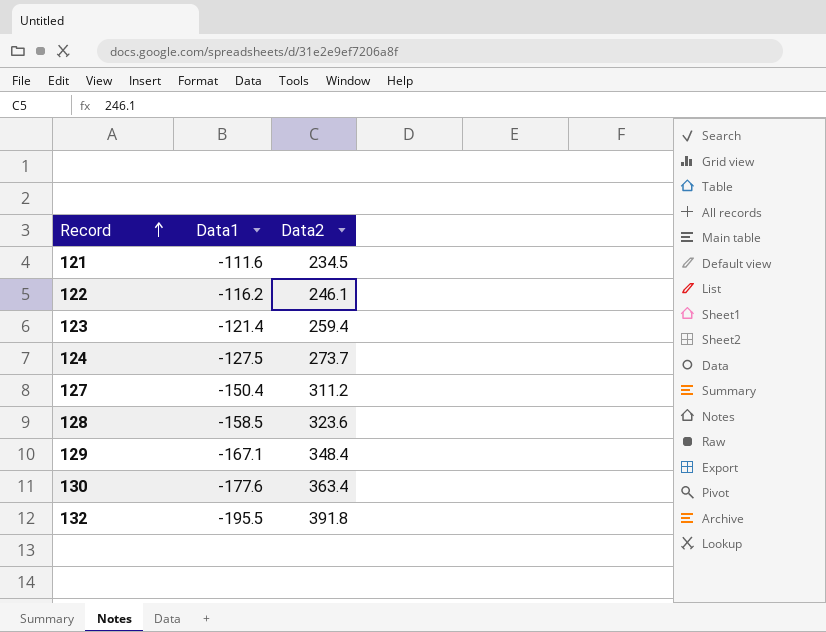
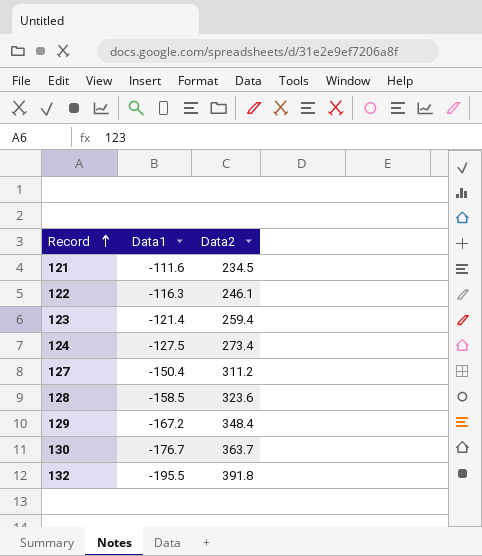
122 | Data1: -116.2 -> -116.3
124 | Data2: 273.7 -> 273.4
129 | Data1: -167.1 -> -167.2
130 | Data1: -177.6 -> -176.7
130 | Data2: 363.4 -> 363.7

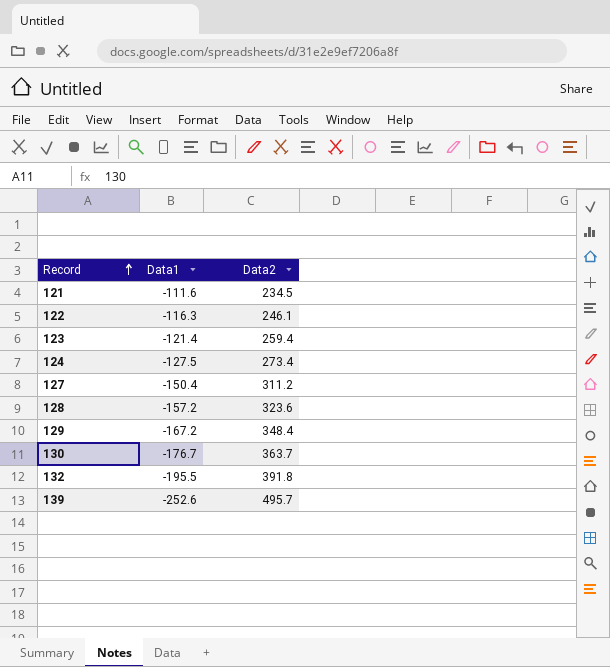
128 | Data1: -158.5 -> -157.2
row 139: none -> -252.6 | 495.7

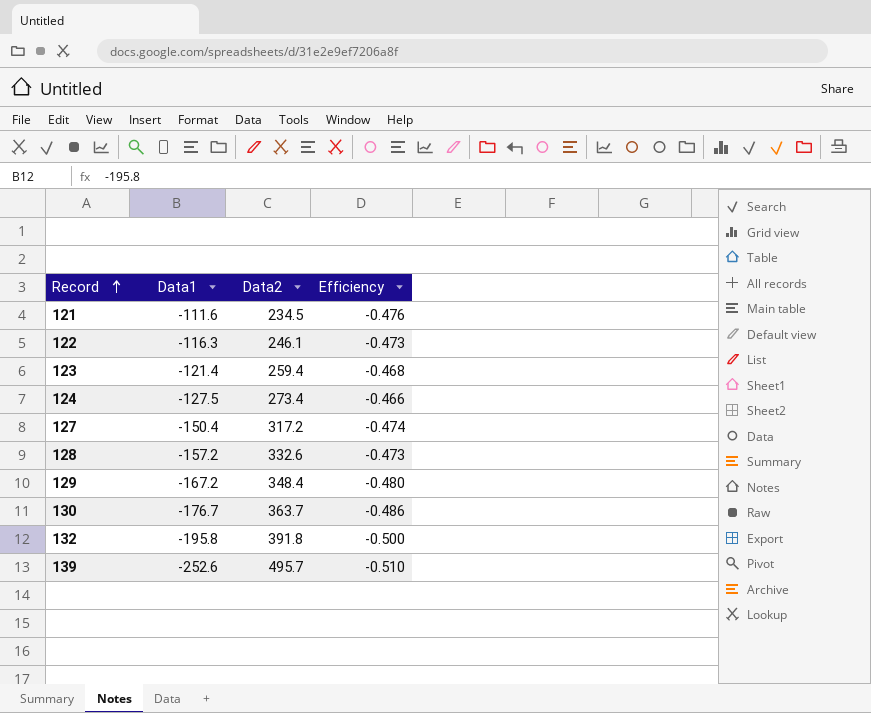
column Efficiency | formula: none -> [Data1] / [Data2]
127 | Data2: 311.2 -> 317.2
128 | Data2: 323.6 -> 332.6
132 | Data1: -195.5 -> -195.8

